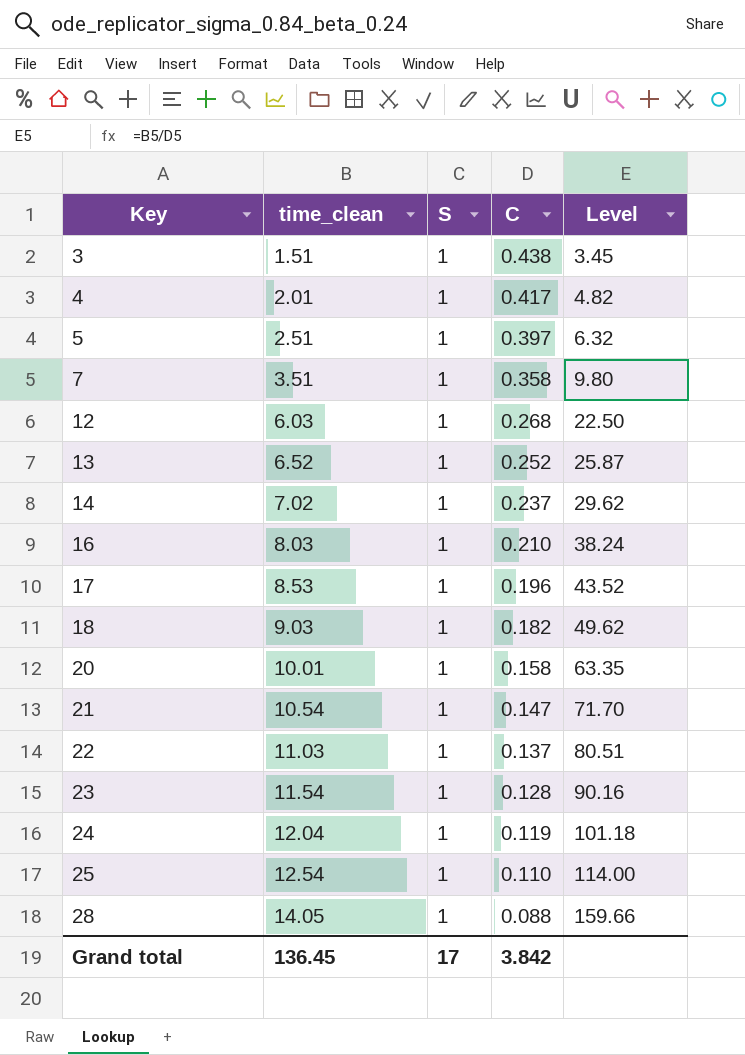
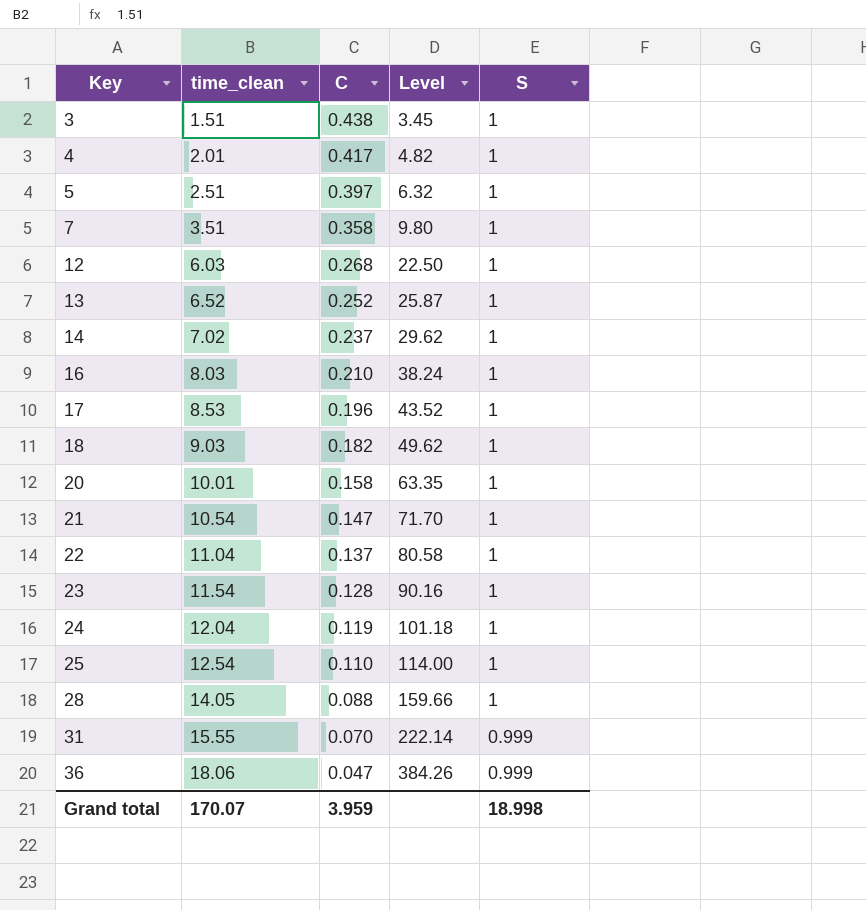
column S | position: 3 -> 5
22 | time_clean: 11.03 -> 11.04
22 | Level: 80.51 -> 80.58
row 31: none -> 15.55 | 0.070 | 222.14 | 0.999
row 36: none -> 18.06 | 0.047 | 384.26 | 0.999
Grand total | time_clean: 136.45 -> 170.07
Grand total | C: 3.842 -> 3.959
Grand total | S: 17 -> 18.998

